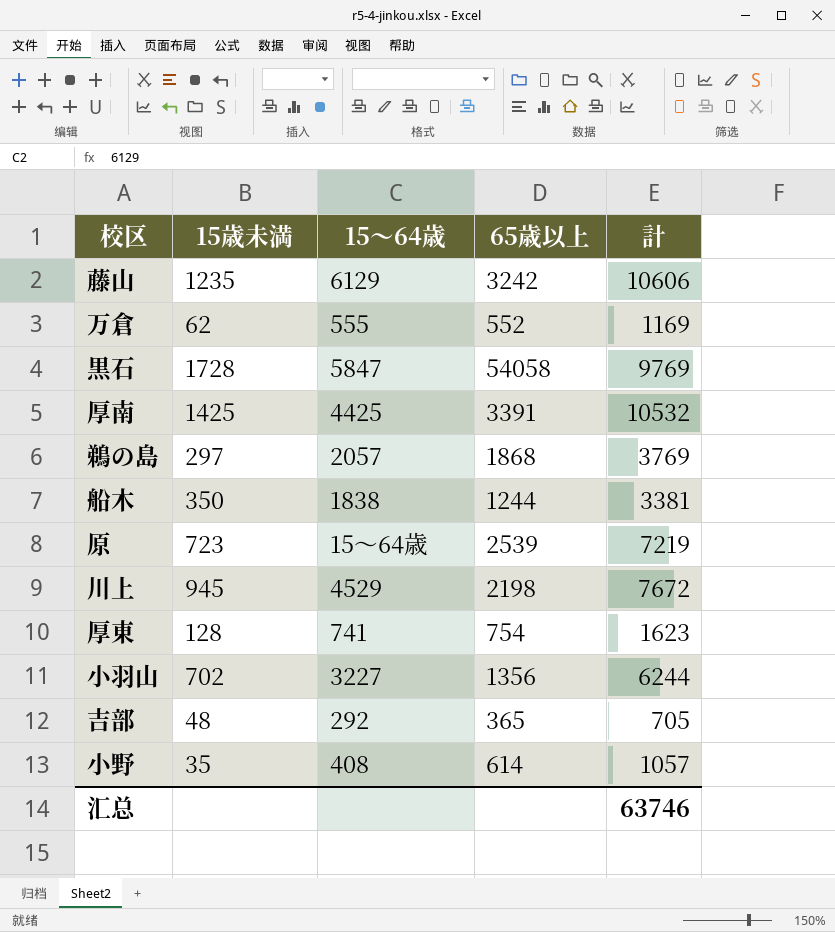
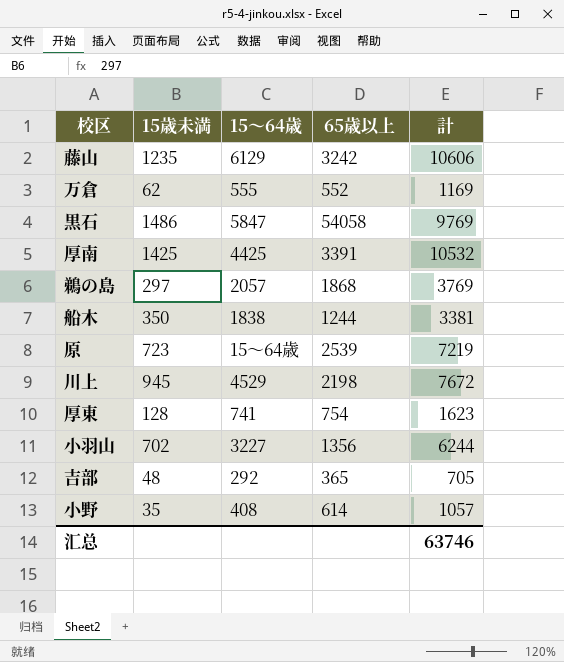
黒石 | 15歳未満: 1728 -> 1486

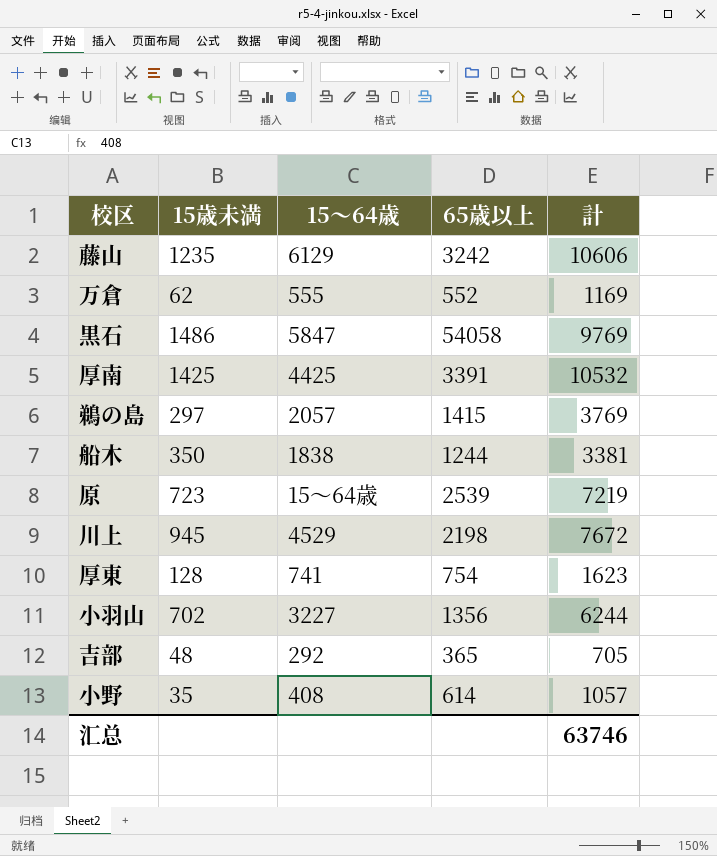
鵜の島 | 65歳以上: 1868 -> 1415

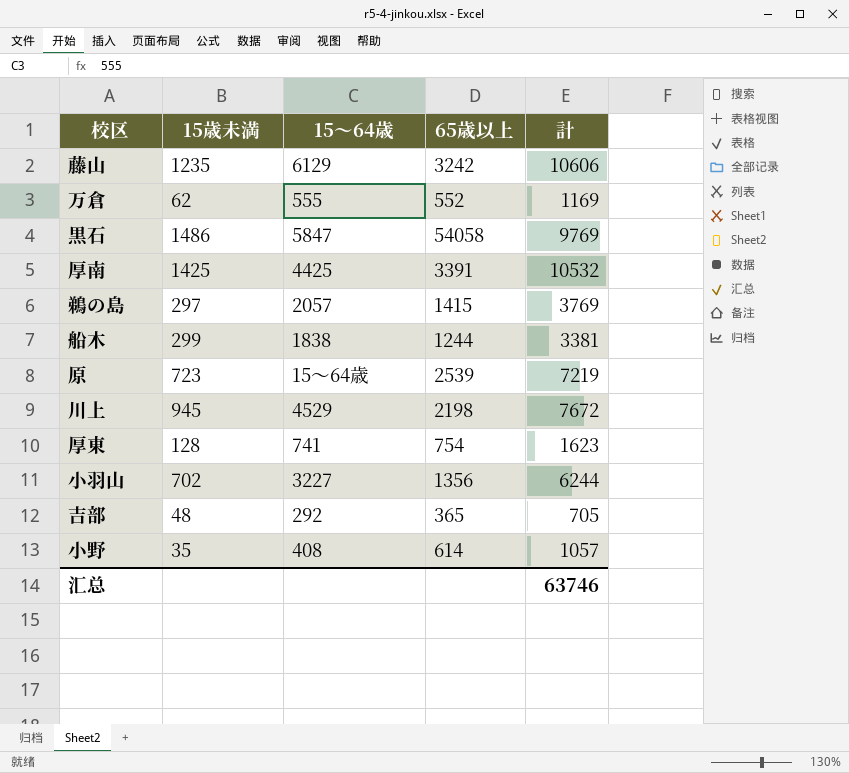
船木 | 15歳未満: 350 -> 299

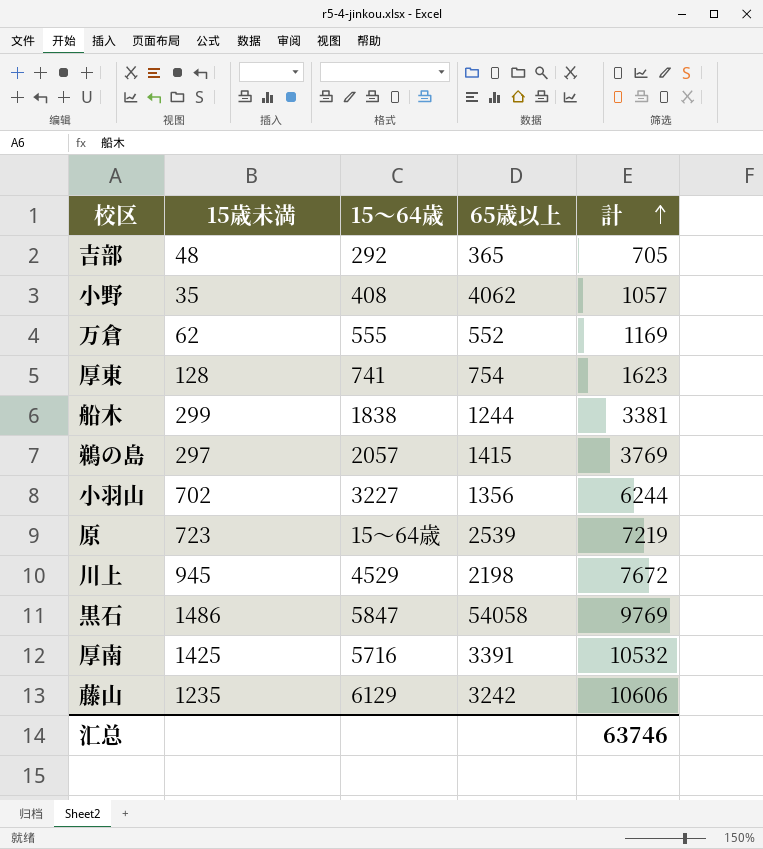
row order: none -> 計 ascending
小野 | 65歳以上: 614 -> 4062
厚南 | 15～64歳: 4425 -> 5716

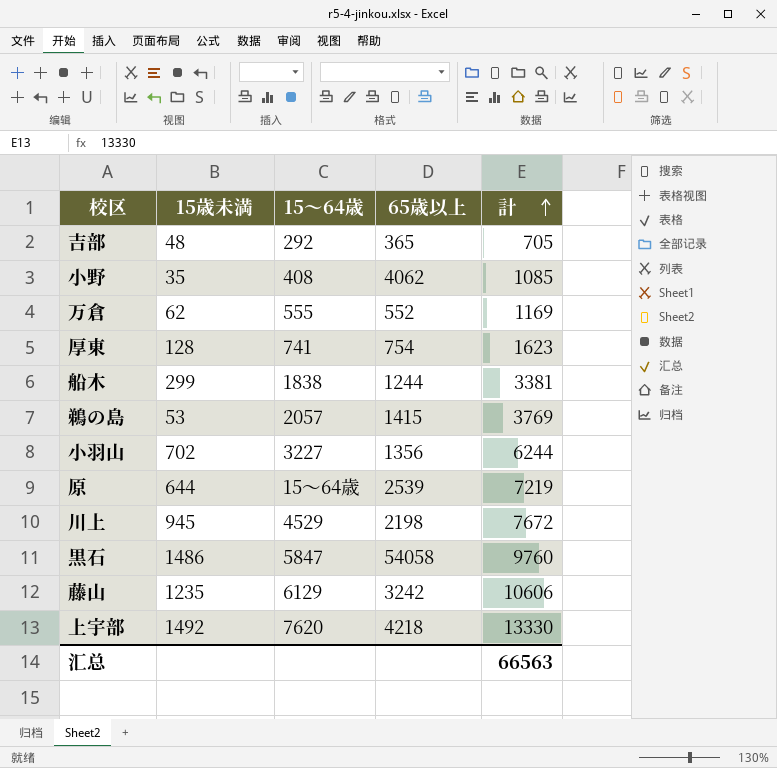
row 厚南: 1425 | 5716 | 3391 | 10532 -> none
小野 | 計: 1057 -> 1085
鵜の島 | 15歳未満: 297 -> 53
原 | 15歳未満: 723 -> 644
黒石 | 計: 9769 -> 9760
row 上宇部: none -> 1492 | 7620 | 4218 | 13330
汇总 | 計: 63746 -> 66563

